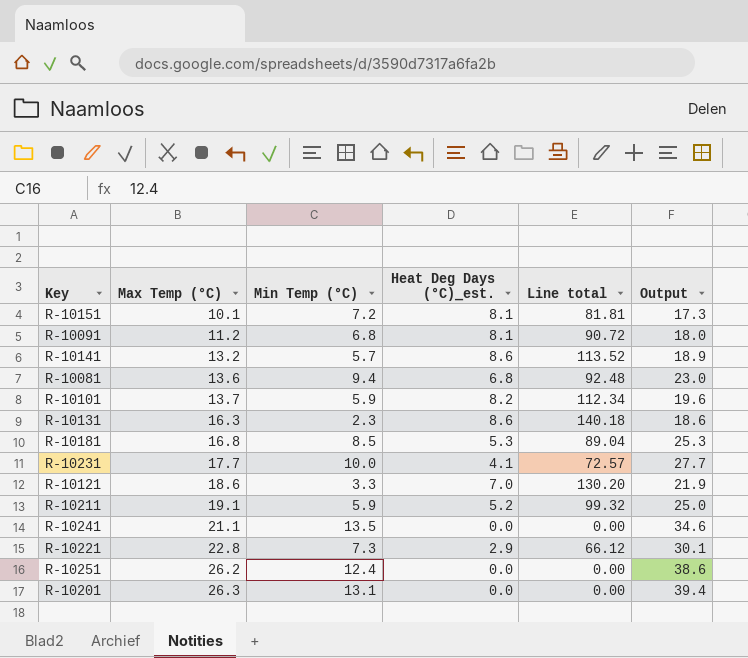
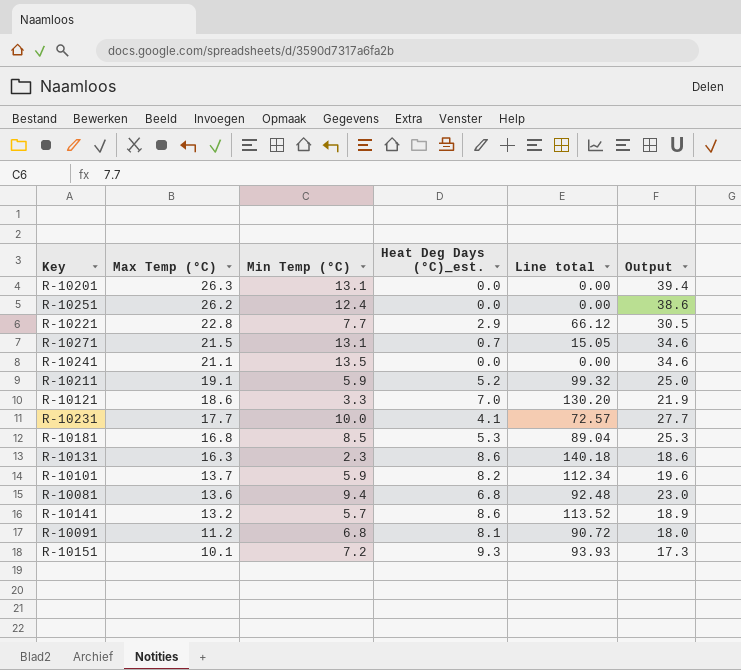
row order: Max Temp (°C) ascending -> Max Temp (°C) descending
R-10221 | Min Temp (°C): 7.3 -> 7.7
R-10221 | Output: 30.1 -> 30.5
row R-10271: none -> 21.5 | 13.1 | 0.7 | 15.05 | 34.6
R-10151 | Heat Deg Days (°C)_est.: 8.1 -> 9.3
R-10151 | Line total: 81.81 -> 93.93

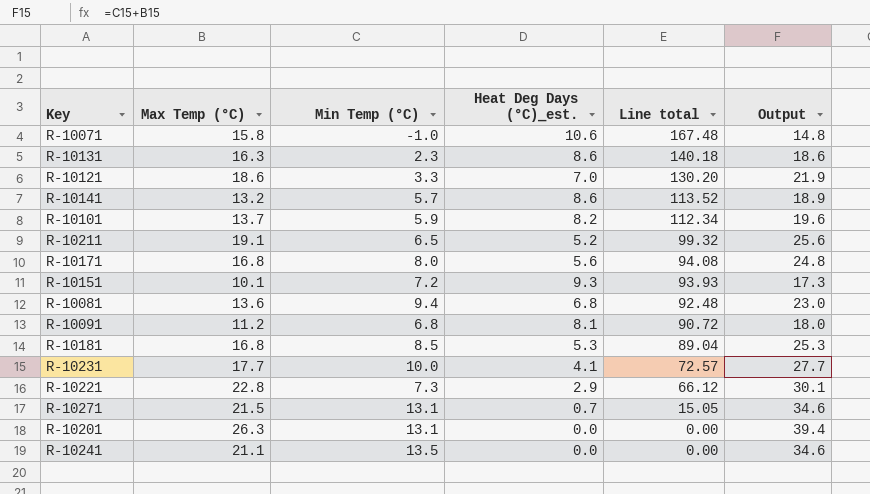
row order: Max Temp (°C) descending -> Line total descending
row R-10251: 26.2 | 12.4 | 0.0 | 0.00 | 38.6 -> none
row R-10071: none -> 15.8 | -1.0 | 10.6 | 167.48 | 14.8
R-10211 | Min Temp (°C): 5.9 -> 6.5
R-10211 | Output: 25.0 -> 25.6
row R-10171: none -> 16.8 | 8.0 | 5.6 | 94.08 | 24.8
R-10221 | Min Temp (°C): 7.7 -> 7.3
R-10221 | Output: 30.5 -> 30.1

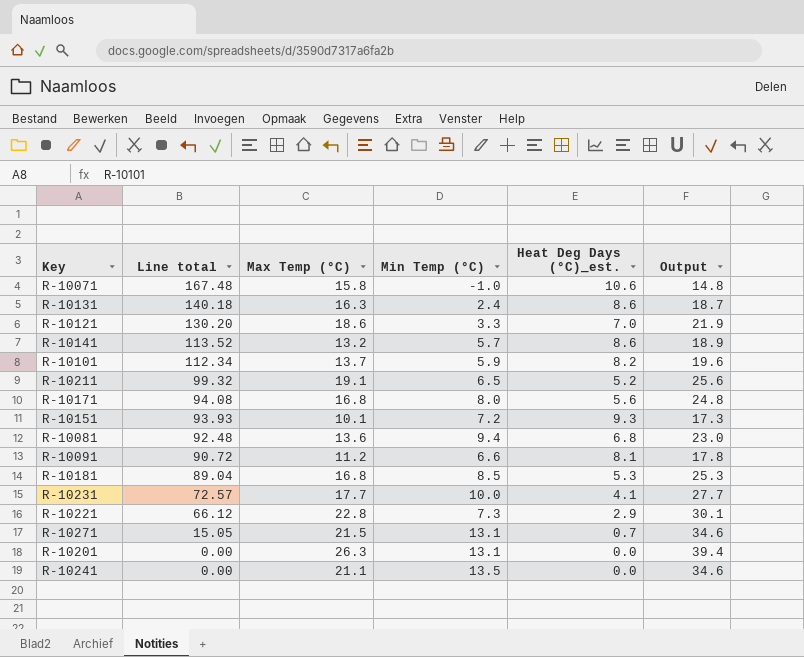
column Line total | position: 5 -> 2
R-10131 | Min Temp (°C): 2.3 -> 2.4
R-10131 | Output: 18.6 -> 18.7
R-10091 | Min Temp (°C): 6.8 -> 6.6
R-10091 | Output: 18.0 -> 17.8

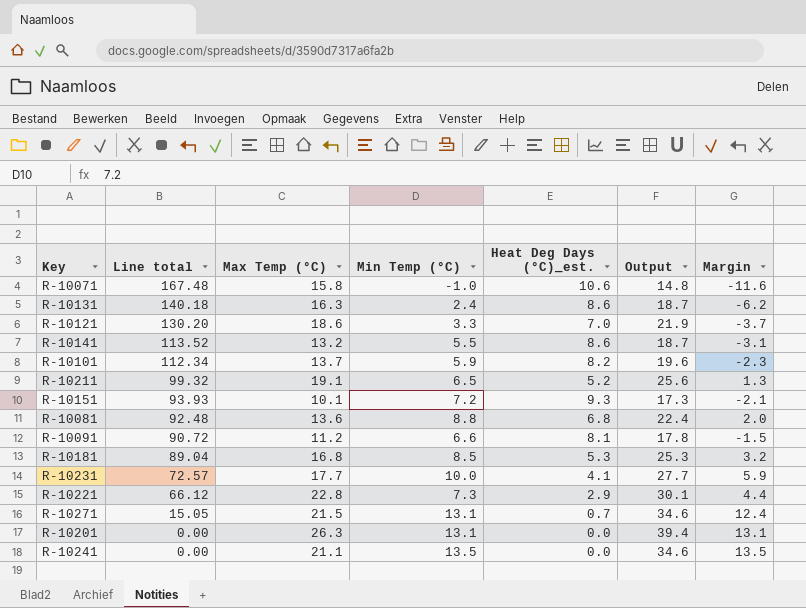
column Margin | formula: none -> [Min Temp (°C)] - [Heat Deg Days (°C)_est.]
row R-10171: 94.08 | 16.8 | 8.0 | 5.6 | 24.8 -> none
R-10141 | Min Temp (°C): 5.7 -> 5.5
R-10141 | Output: 18.9 -> 18.7
R-10081 | Min Temp (°C): 9.4 -> 8.8
R-10081 | Output: 23.0 -> 22.4

